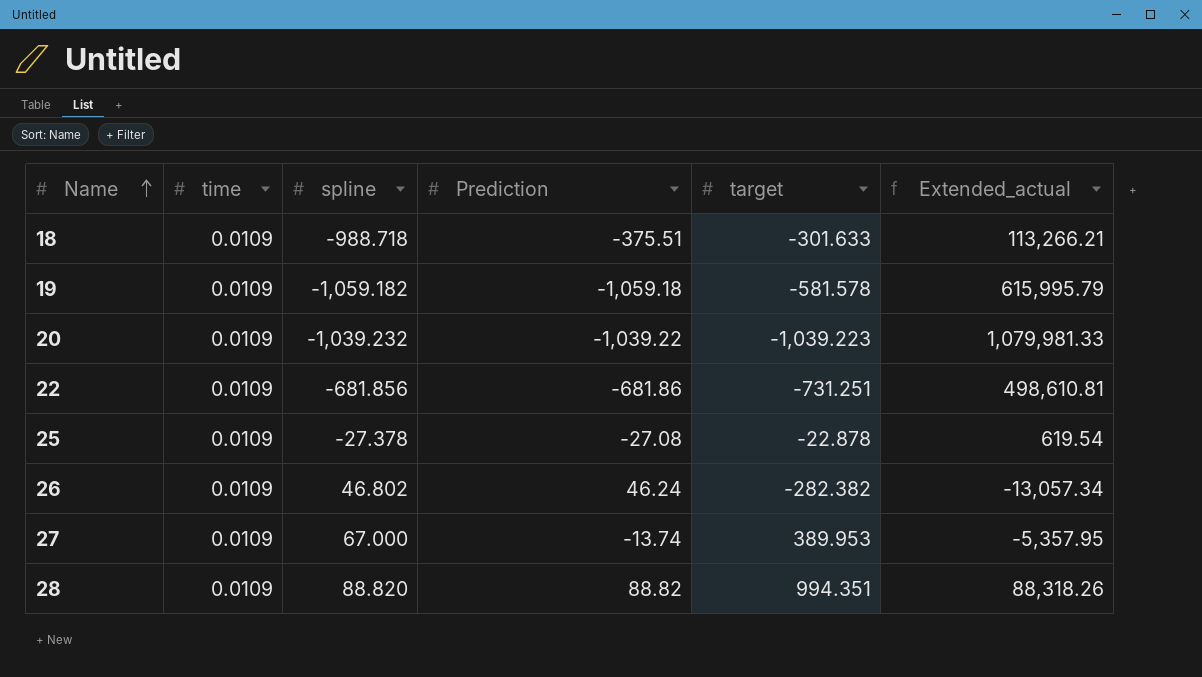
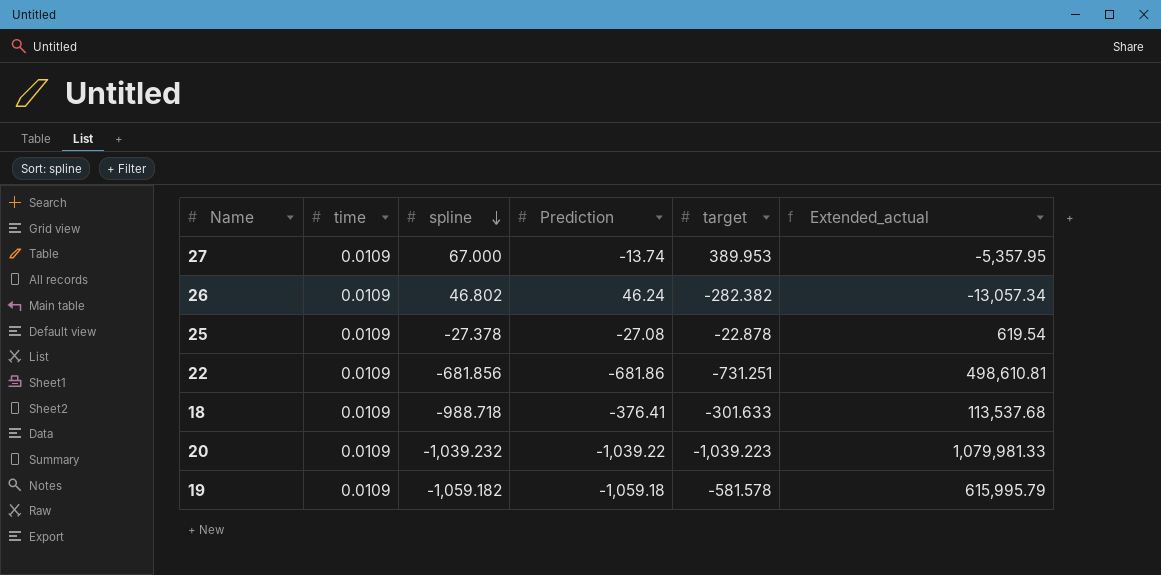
row order: Name ascending -> spline descending
row 28: 0.0109 | 88.820 | 88.82 | 994.351 | 88,318.26 -> none
18 | Prediction: -375.51 -> -376.41
18 | Extended_actual: 113,266.21 -> 113,537.68

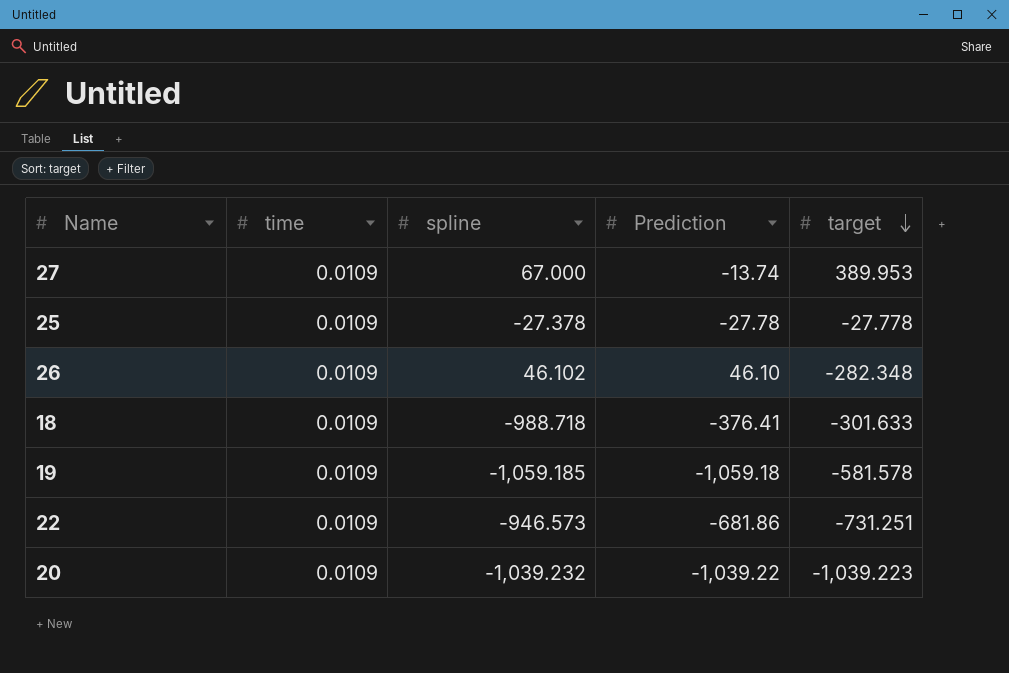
row order: spline descending -> target descending
column Extended_actual | formula: [Prediction] * [target] -> none
25 | Prediction: -27.08 -> -27.78
25 | target: -22.878 -> -27.778
26 | spline: 46.802 -> 46.102
26 | Prediction: 46.24 -> 46.10
26 | target: -282.382 -> -282.348
19 | spline: -1,059.182 -> -1,059.185
22 | spline: -681.856 -> -946.573

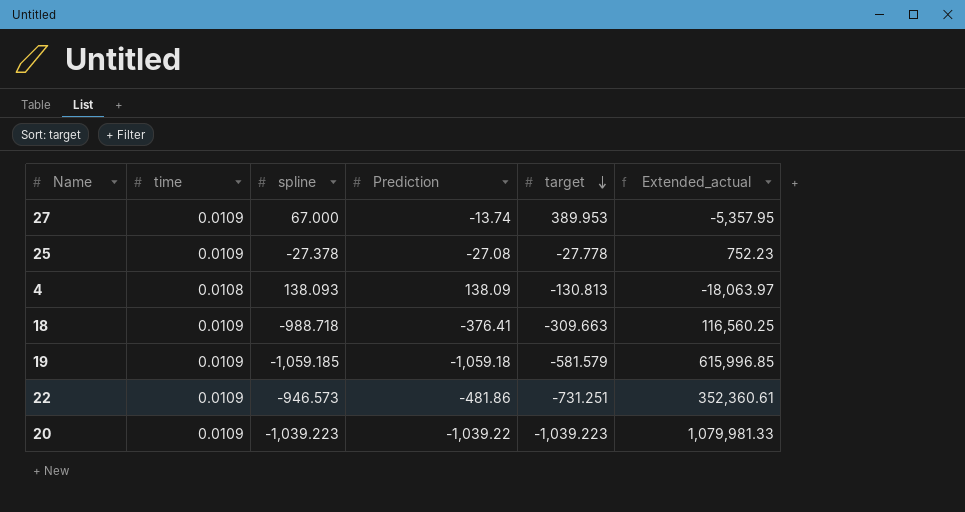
column Extended_actual | formula: none -> [Prediction] * [target]
row 26: 0.0109 | 46.102 | 46.10 | -282.348 -> none
25 | Prediction: -27.78 -> -27.08
row 4: none -> 0.0108 | 138.093 | 138.09 | -130.813 | -18,063.97
18 | target: -301.633 -> -309.663
19 | target: -581.578 -> -581.579
22 | Prediction: -681.86 -> -481.86
20 | spline: -1,039.232 -> -1,039.223

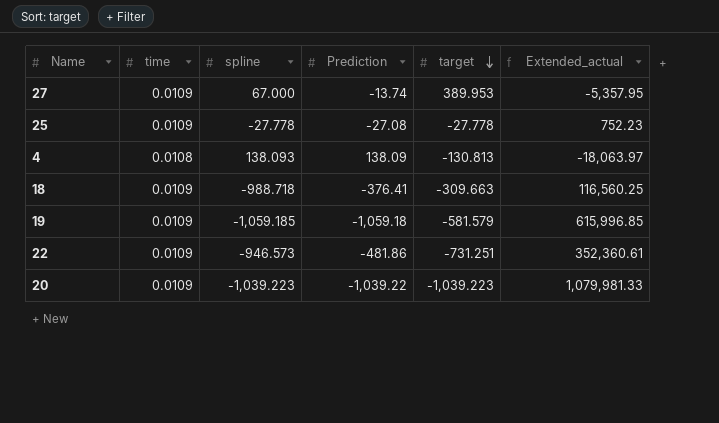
25 | spline: -27.378 -> -27.778

